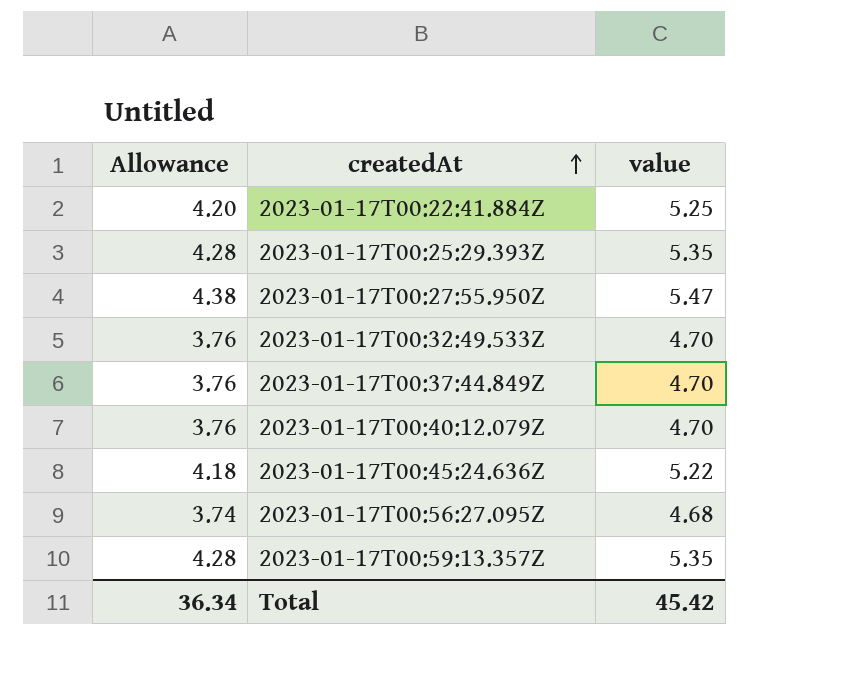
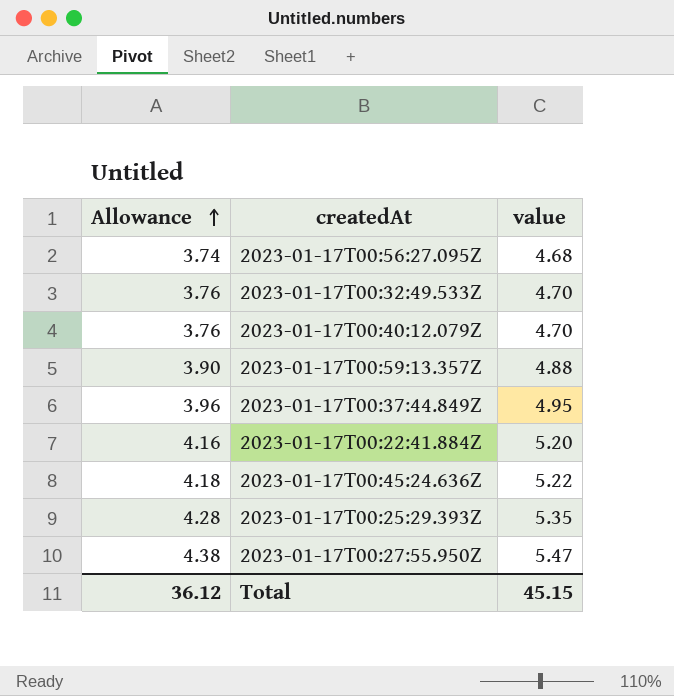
row order: createdAt ascending -> Allowance ascending
2023-01-17T00:59:13.357Z | Allowance: 4.28 -> 3.90
2023-01-17T00:59:13.357Z | value: 5.35 -> 4.88
2023-01-17T00:37:44.849Z | Allowance: 3.76 -> 3.96
2023-01-17T00:37:44.849Z | value: 4.70 -> 4.95
2023-01-17T00:22:41.884Z | Allowance: 4.20 -> 4.16
2023-01-17T00:22:41.884Z | value: 5.25 -> 5.20
Total | Allowance: 36.34 -> 36.12
Total | value: 45.42 -> 45.15

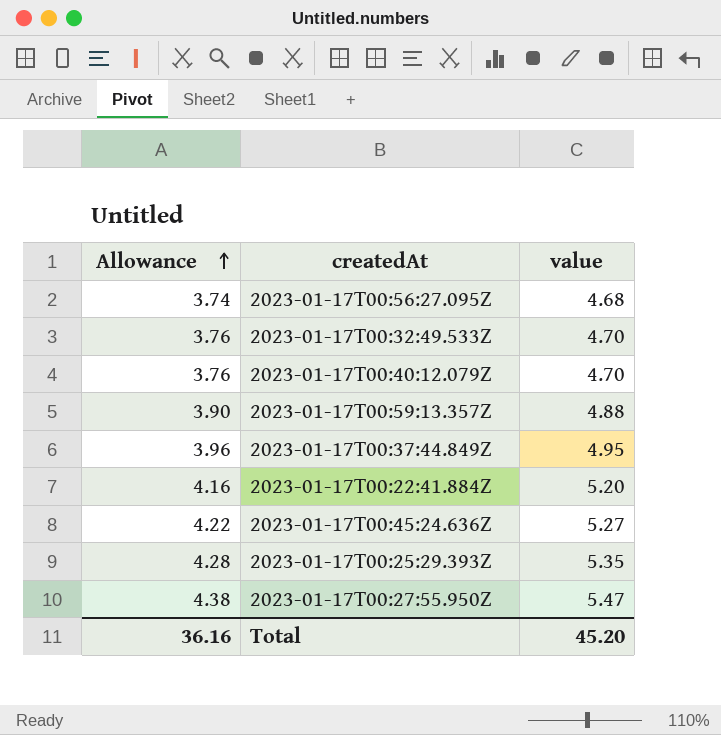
2023-01-17T00:45:24.636Z | Allowance: 4.18 -> 4.22
2023-01-17T00:45:24.636Z | value: 5.22 -> 5.27
Total | Allowance: 36.12 -> 36.16
Total | value: 45.15 -> 45.20

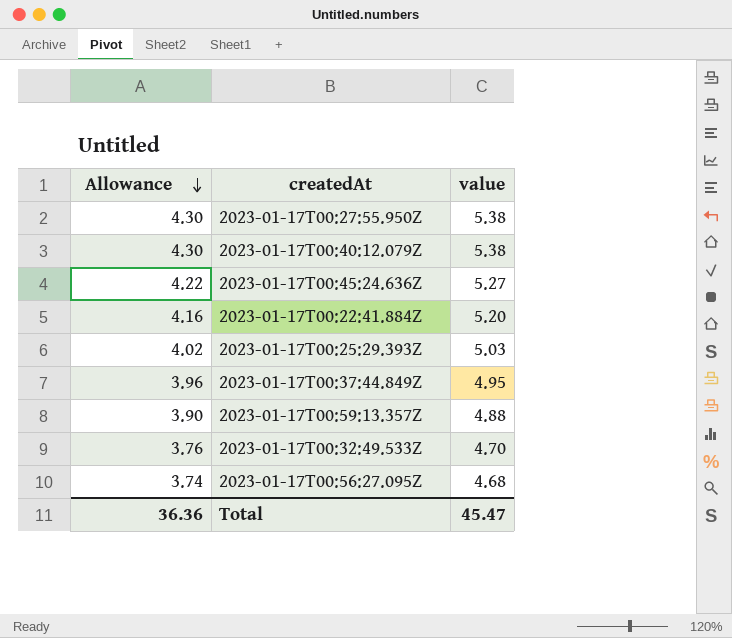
row order: Allowance ascending -> Allowance descending
2023-01-17T00:27:55.950Z | Allowance: 4.38 -> 4.30
2023-01-17T00:27:55.950Z | value: 5.47 -> 5.38
2023-01-17T00:40:12.079Z | Allowance: 3.76 -> 4.30
2023-01-17T00:40:12.079Z | value: 4.70 -> 5.38
2023-01-17T00:25:29.393Z | Allowance: 4.28 -> 4.02
2023-01-17T00:25:29.393Z | value: 5.35 -> 5.03
Total | Allowance: 36.16 -> 36.36
Total | value: 45.20 -> 45.47

